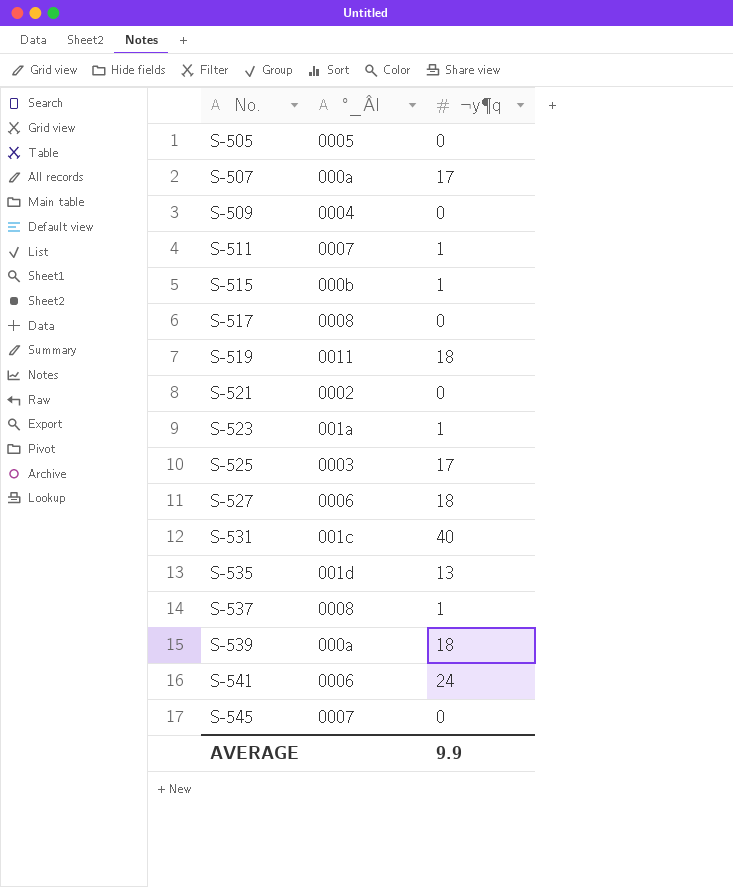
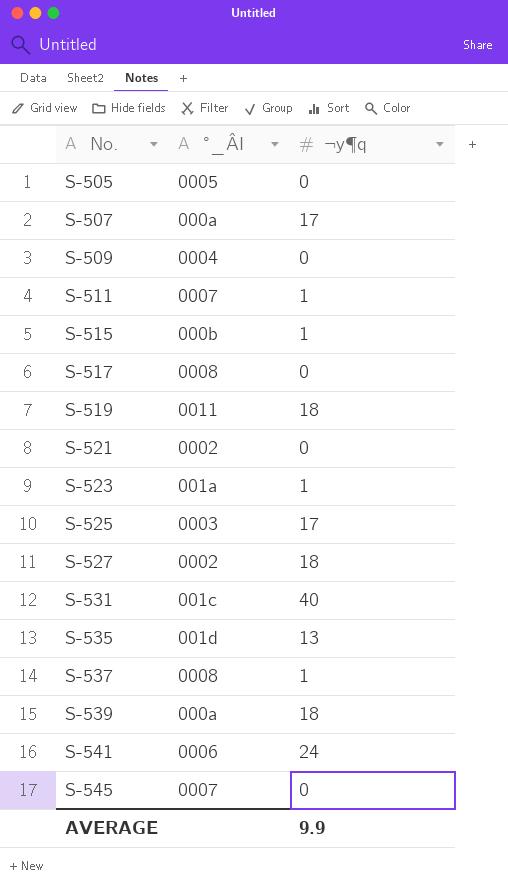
S-527 | °_ÂI: 0006 -> 0002

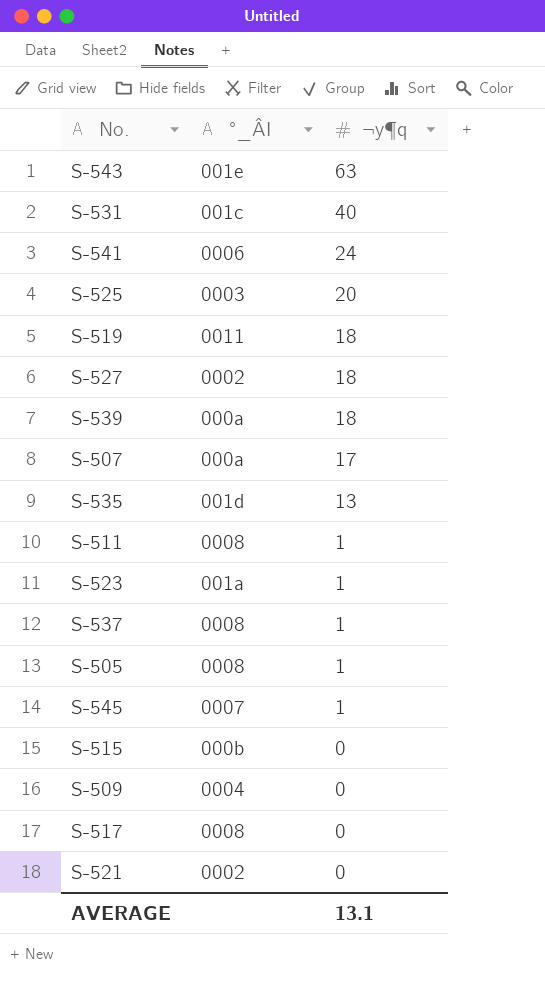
row order: No. ascending -> ¬y¶q descending
row S-543: none -> 001e | 63
S-525 | ¬y¶q: 17 -> 20
S-511 | °_ÂI: 0007 -> 0008
S-505 | °_ÂI: 0005 -> 0008
S-505 | ¬y¶q: 0 -> 1
S-545 | ¬y¶q: 0 -> 1
S-515 | ¬y¶q: 1 -> 0
AVERAGE | ¬y¶q: 9.9 -> 13.1

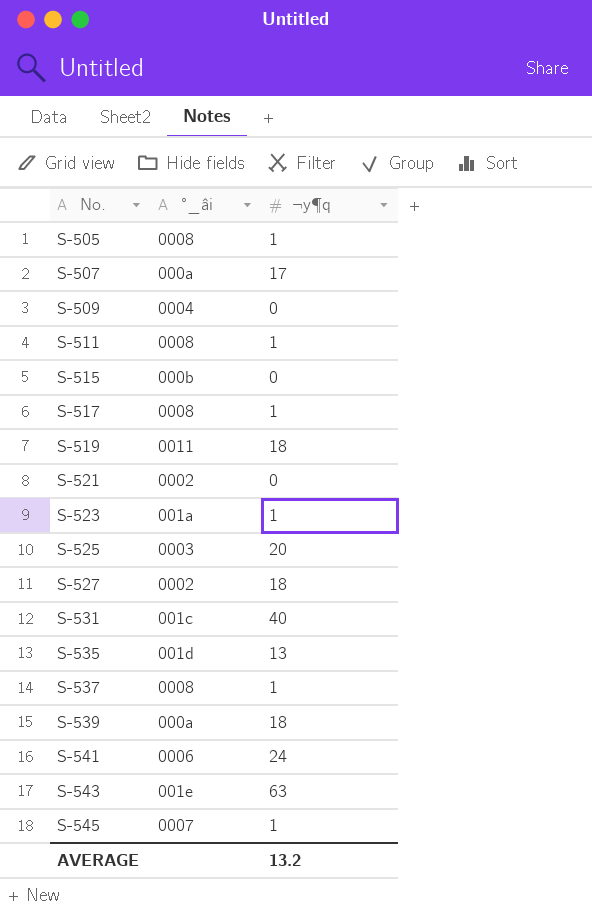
row order: ¬y¶q descending -> No. ascending
column name: °_ÂI -> °_âi
S-517 | ¬y¶q: 0 -> 1
AVERAGE | ¬y¶q: 13.1 -> 13.2

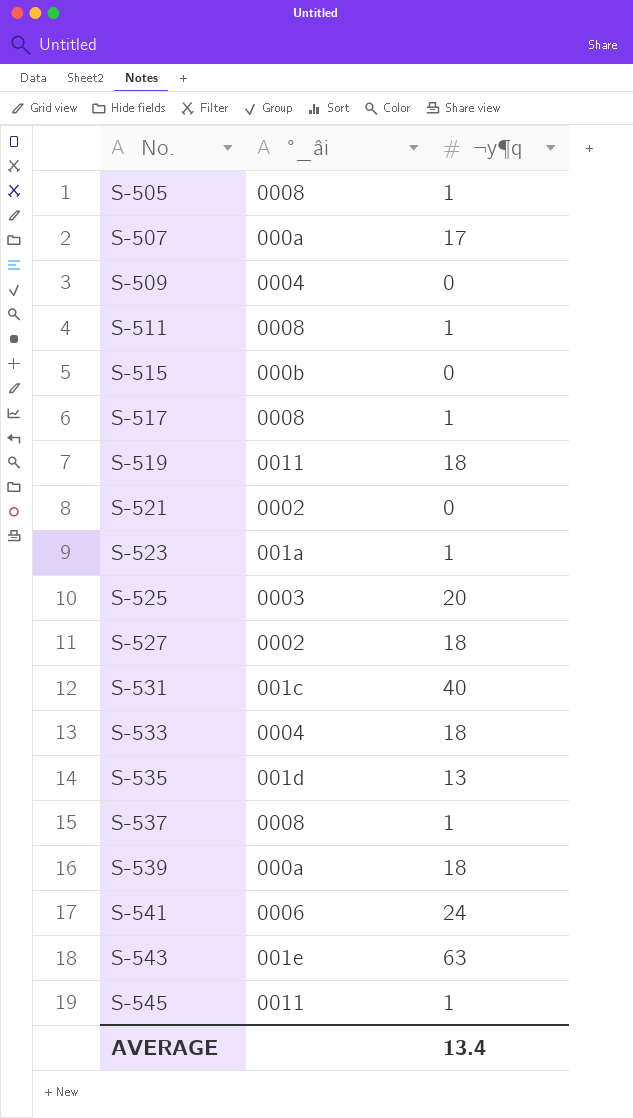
row S-533: none -> 0004 | 18
S-545 | °_âi: 0007 -> 0011
AVERAGE | ¬y¶q: 13.2 -> 13.4

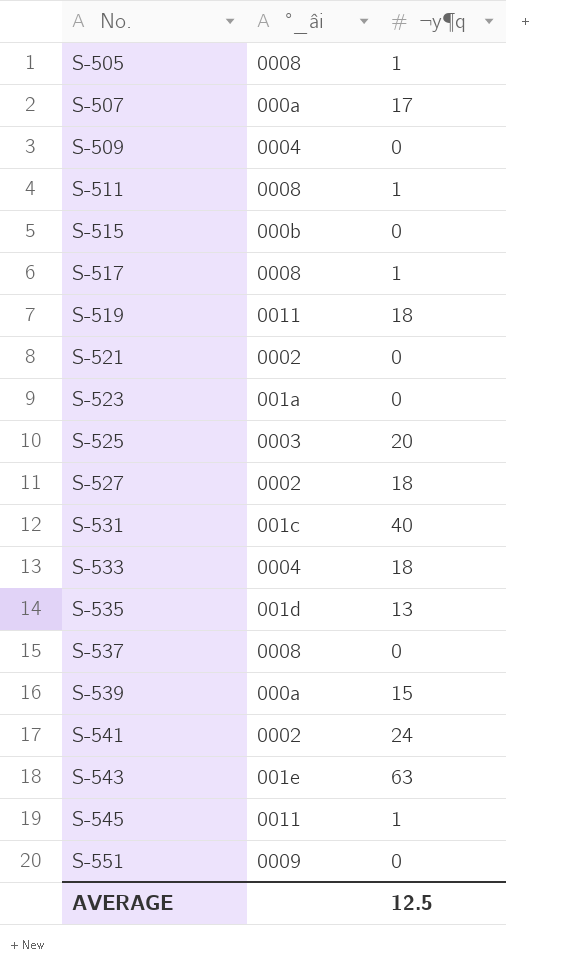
S-523 | ¬y¶q: 1 -> 0
S-537 | ¬y¶q: 1 -> 0
S-539 | ¬y¶q: 18 -> 15
S-541 | °_âi: 0006 -> 0002
row S-551: none -> 0009 | 0
AVERAGE | ¬y¶q: 13.4 -> 12.5

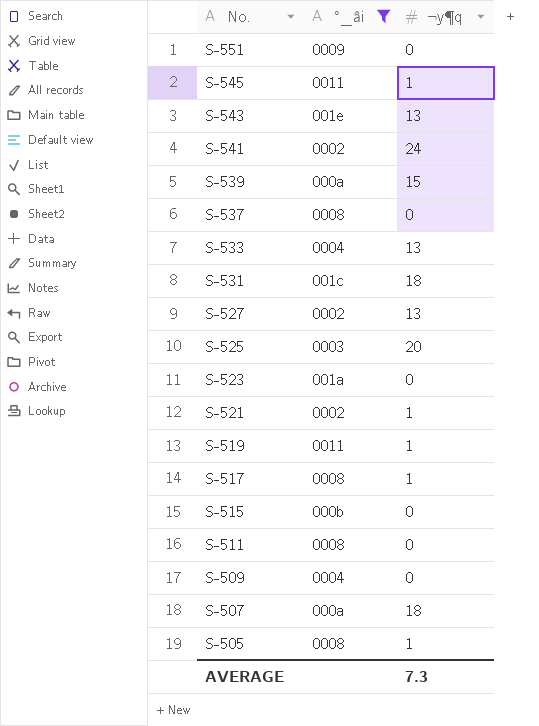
filter: none -> °_âi != 001d
row order: No. ascending -> No. descending
S-543 | ¬y¶q: 63 -> 13
S-533 | ¬y¶q: 18 -> 13
S-531 | ¬y¶q: 40 -> 18
S-527 | ¬y¶q: 18 -> 13
S-521 | ¬y¶q: 0 -> 1
S-519 | ¬y¶q: 18 -> 1
S-511 | ¬y¶q: 1 -> 0
S-507 | ¬y¶q: 17 -> 18
AVERAGE | ¬y¶q: 12.5 -> 7.3

